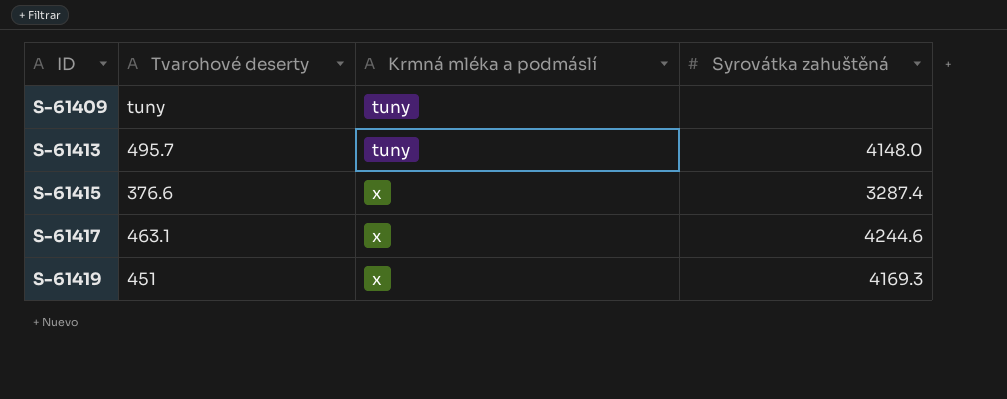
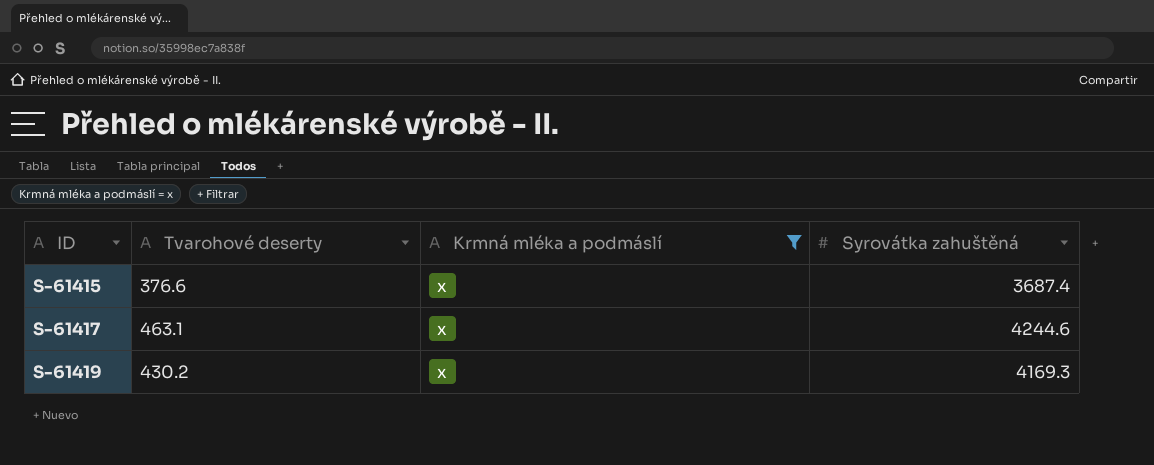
filter: none -> Krmná mléka a podmáslí = x
S-61415 | Syrovátka zahuštěná: 3287.4 -> 3687.4
S-61419 | Tvarohové deserty: 451 -> 430.2

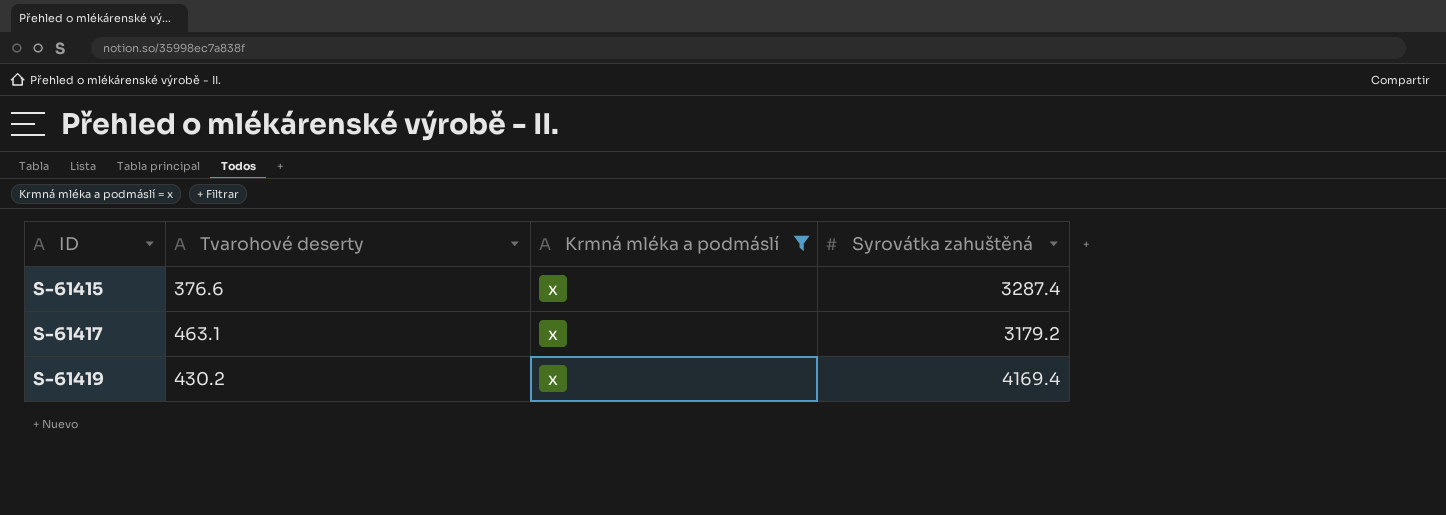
S-61415 | Syrovátka zahuštěná: 3687.4 -> 3287.4
S-61417 | Syrovátka zahuštěná: 4244.6 -> 3179.2
S-61419 | Syrovátka zahuštěná: 4169.3 -> 4169.4

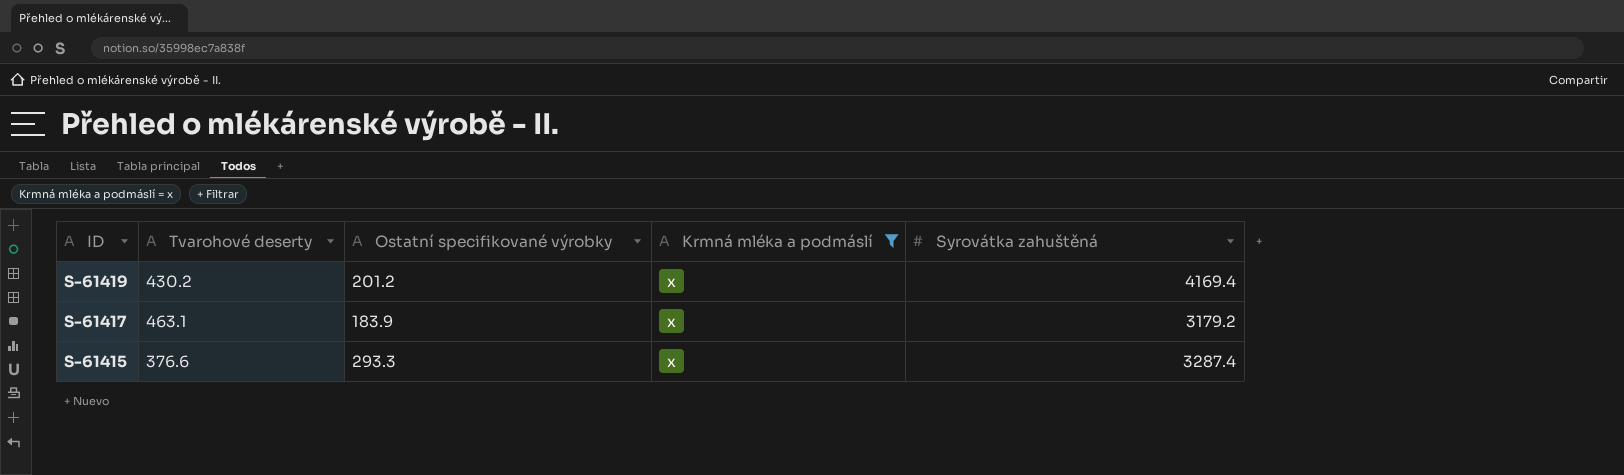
row order: ID ascending -> ID descending
column Ostatní specifikované výrobky | position: none -> 3

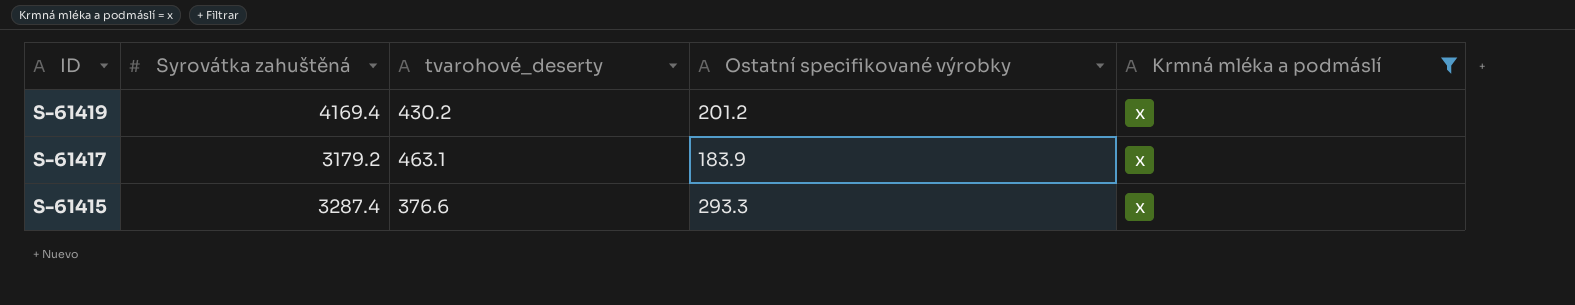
column Syrovátka zahuštěná | position: 5 -> 2
column name: Tvarohové deserty -> tvarohové_deserty

